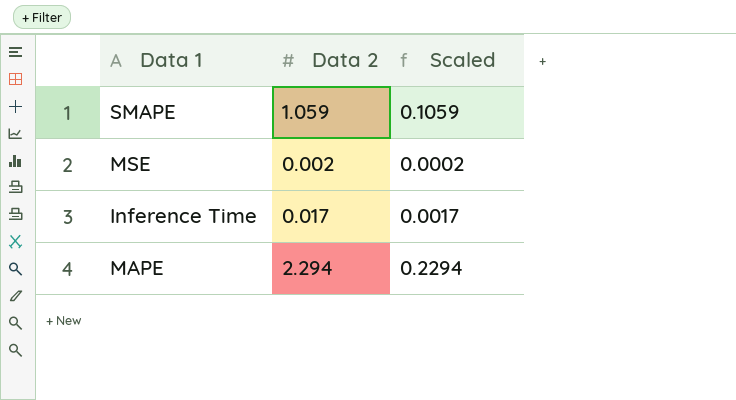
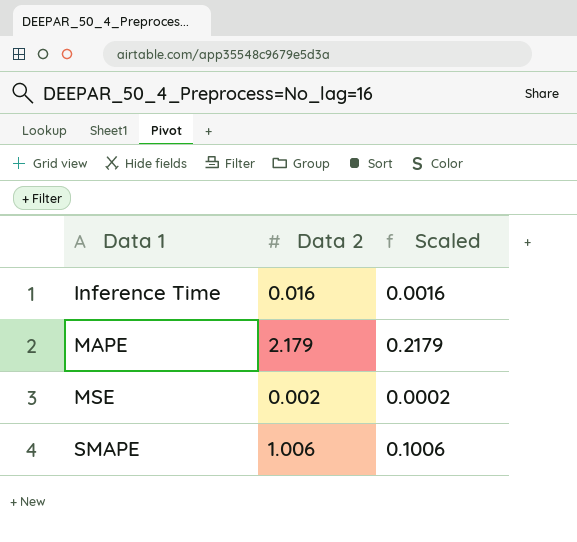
row order: none -> Data 1 ascending
Inference Time | Data 2: 0.017 -> 0.016
Inference Time | Scaled: 0.0017 -> 0.0016
MAPE | Data 2: 2.294 -> 2.179
MAPE | Scaled: 0.2294 -> 0.2179
SMAPE | Data 2: 1.059 -> 1.006
SMAPE | Scaled: 0.1059 -> 0.1006

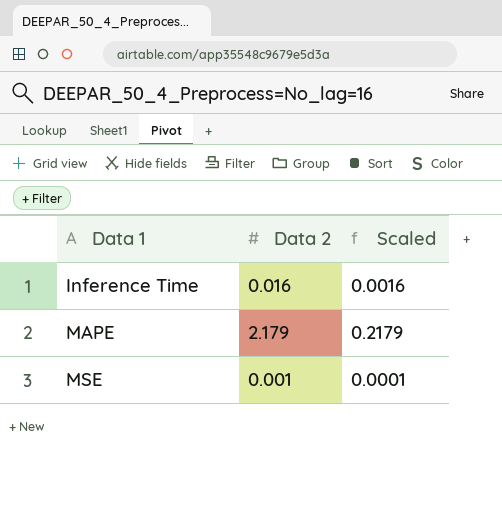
row SMAPE: 1.006 | 0.1006 -> none
MSE | Data 2: 0.002 -> 0.001
MSE | Scaled: 0.0002 -> 0.0001

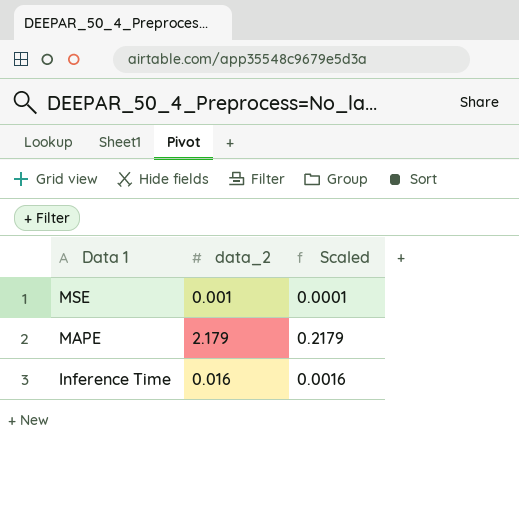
row order: Data 1 ascending -> Data 1 descending
column name: Data 2 -> data_2

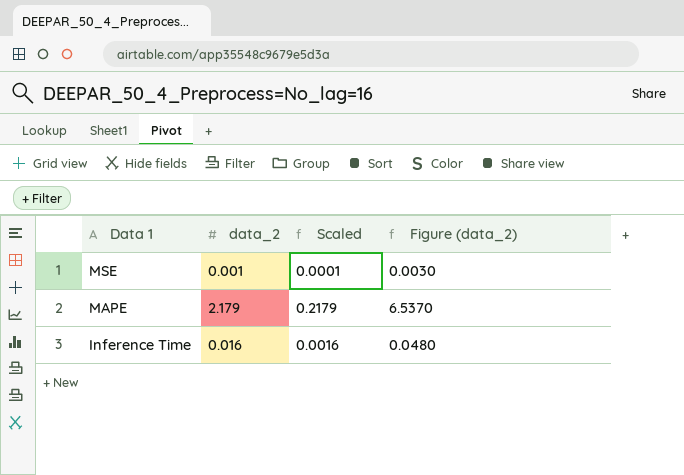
column Figure (data_2) | formula: none -> [data_2] * 3

